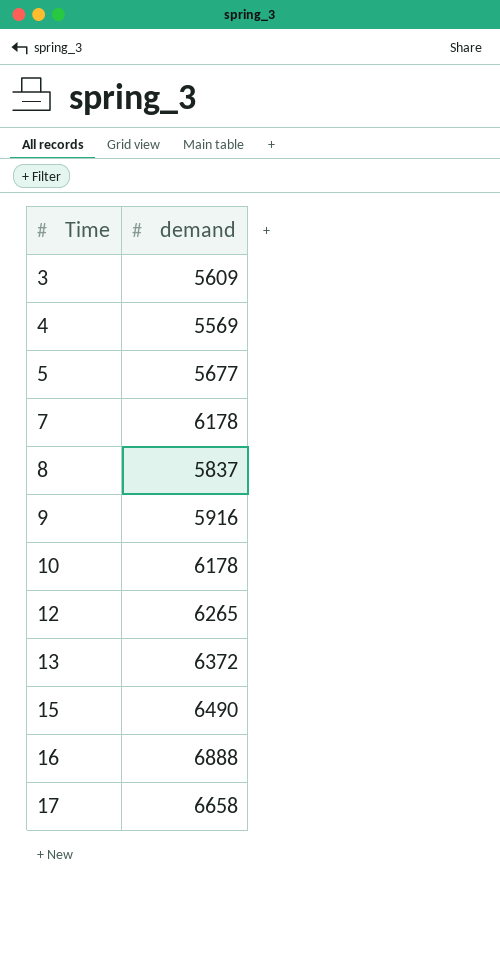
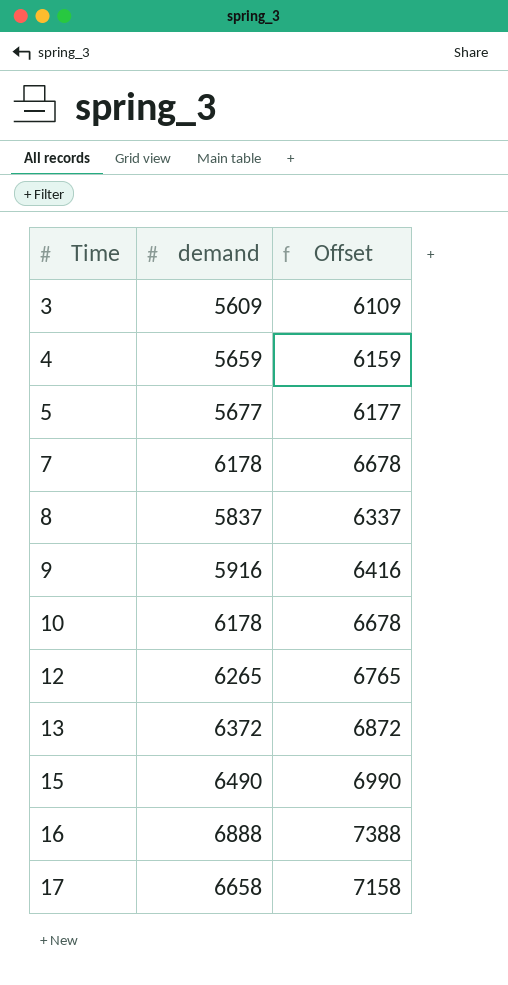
column Offset | formula: none -> [demand] + 500
4 | demand: 5569 -> 5659

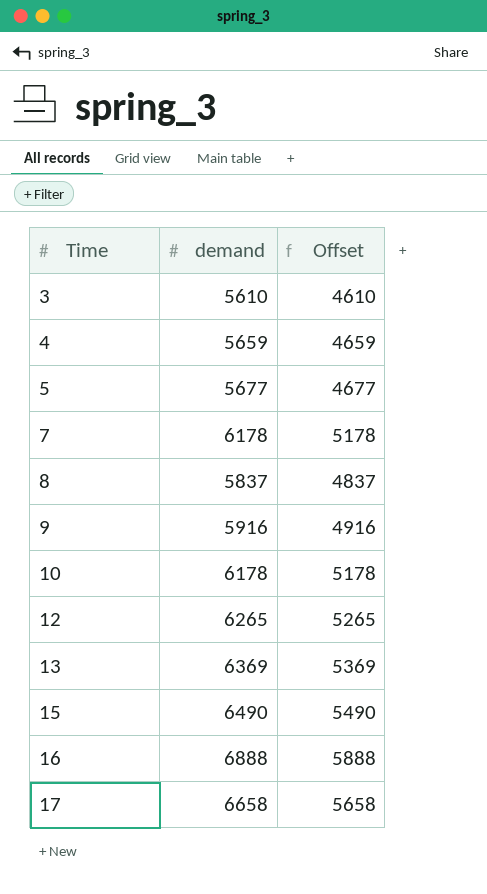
column Offset | formula: [demand] + 500 -> [demand] - 1000
3 | demand: 5609 -> 5610
13 | demand: 6372 -> 6369

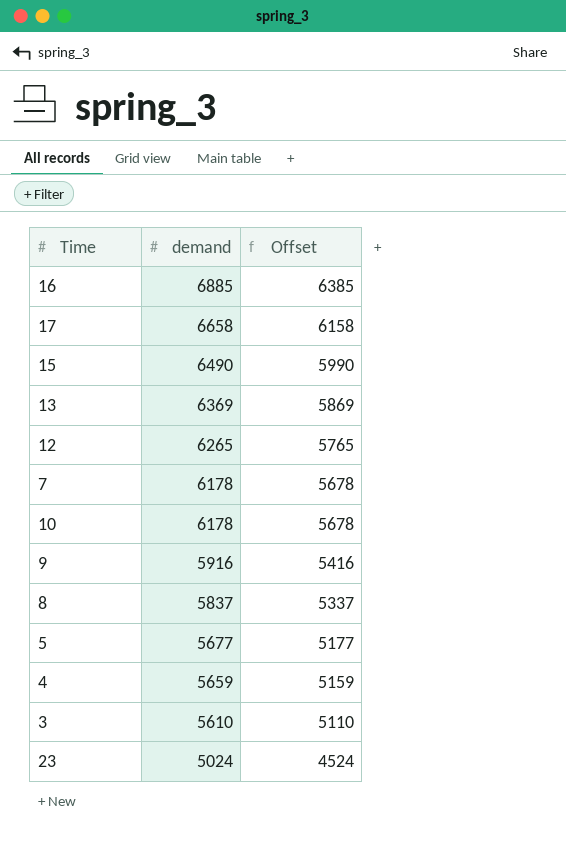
row order: Time ascending -> demand descending
column Offset | formula: [demand] - 1000 -> [demand] - 500
16 | demand: 6888 -> 6885
row 23: none -> 5024 | 4524

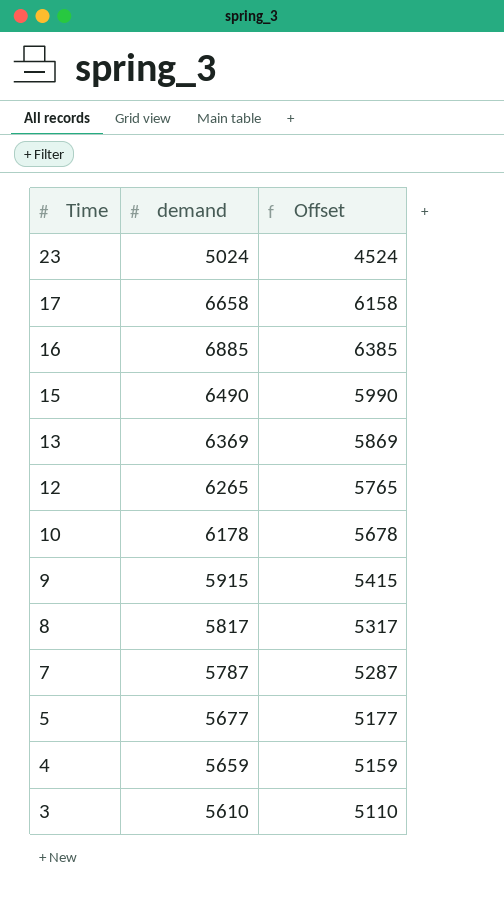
row order: demand descending -> Time descending
9 | demand: 5916 -> 5915
9 | Offset: 5416 -> 5415
8 | demand: 5837 -> 5817
8 | Offset: 5337 -> 5317
7 | demand: 6178 -> 5787
7 | Offset: 5678 -> 5287

